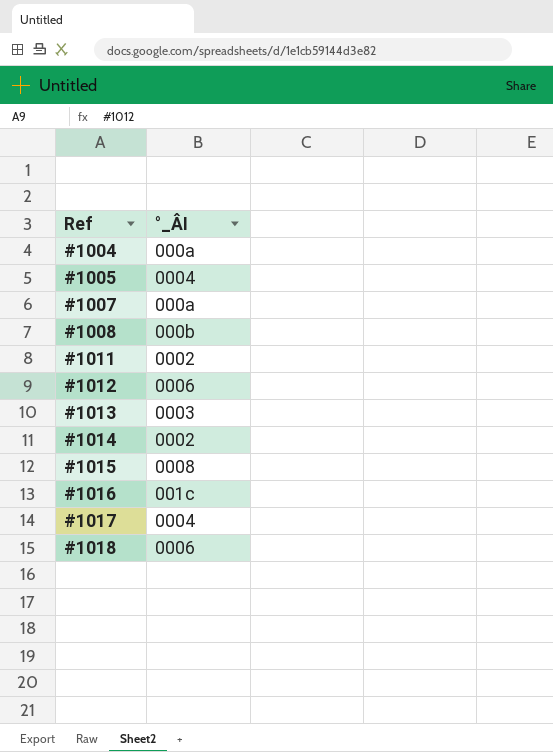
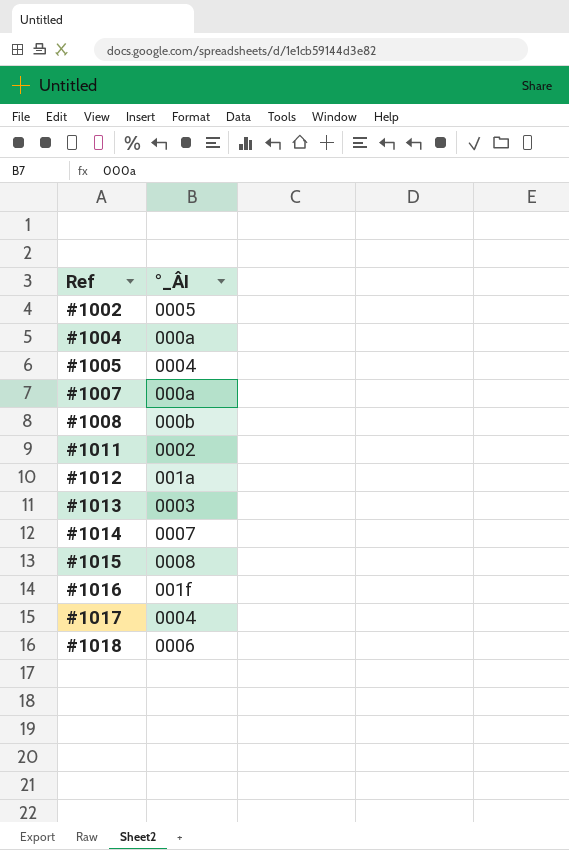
row #1002: none -> 0005
#1012 | °_ÂI: 0006 -> 001a
#1014 | °_ÂI: 0002 -> 0007
#1016 | °_ÂI: 001c -> 001f

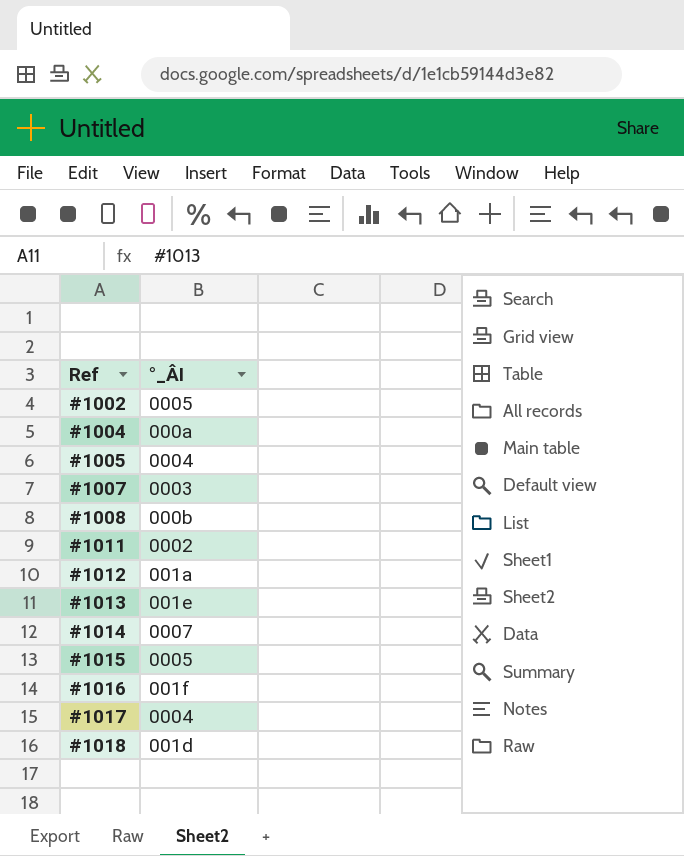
#1007 | °_ÂI: 000a -> 0003
#1013 | °_ÂI: 0003 -> 001e
#1015 | °_ÂI: 0008 -> 0005
#1018 | °_ÂI: 0006 -> 001d

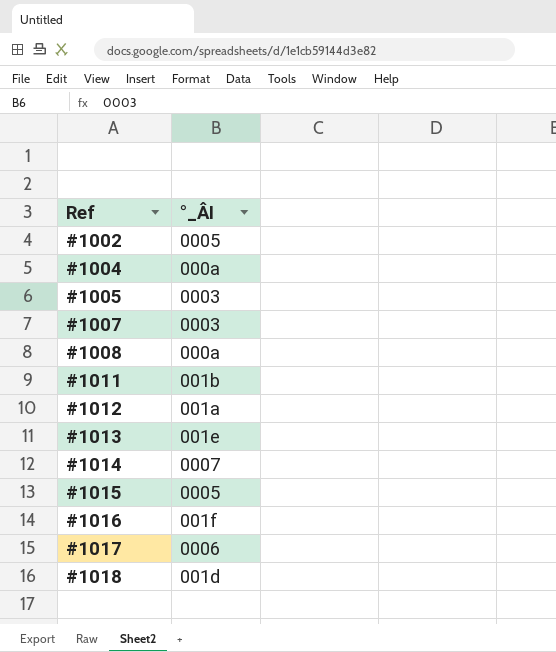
#1005 | °_ÂI: 0004 -> 0003
#1008 | °_ÂI: 000b -> 000a
#1011 | °_ÂI: 0002 -> 001b
#1017 | °_ÂI: 0004 -> 0006

